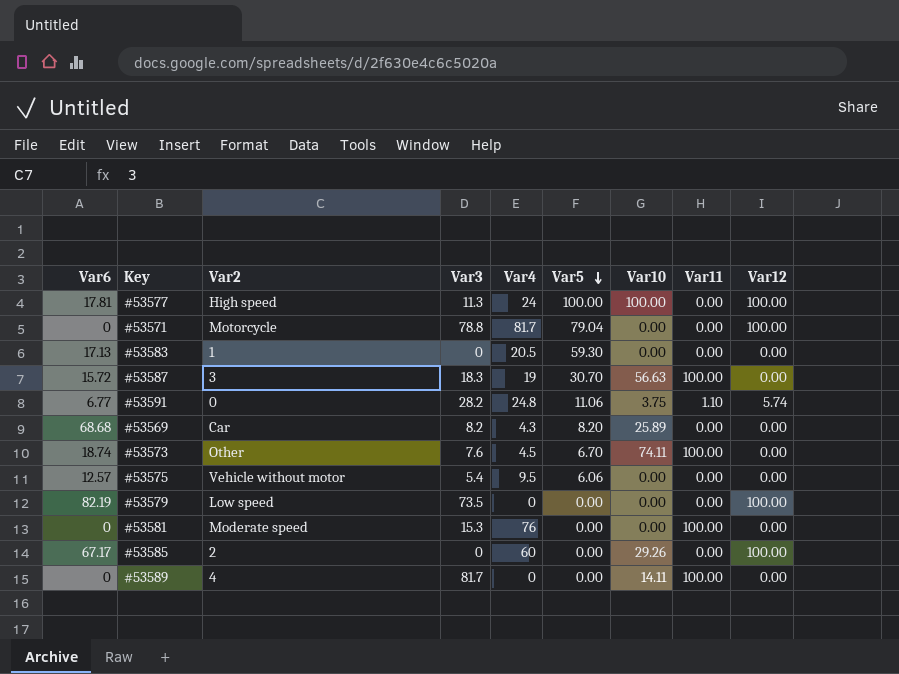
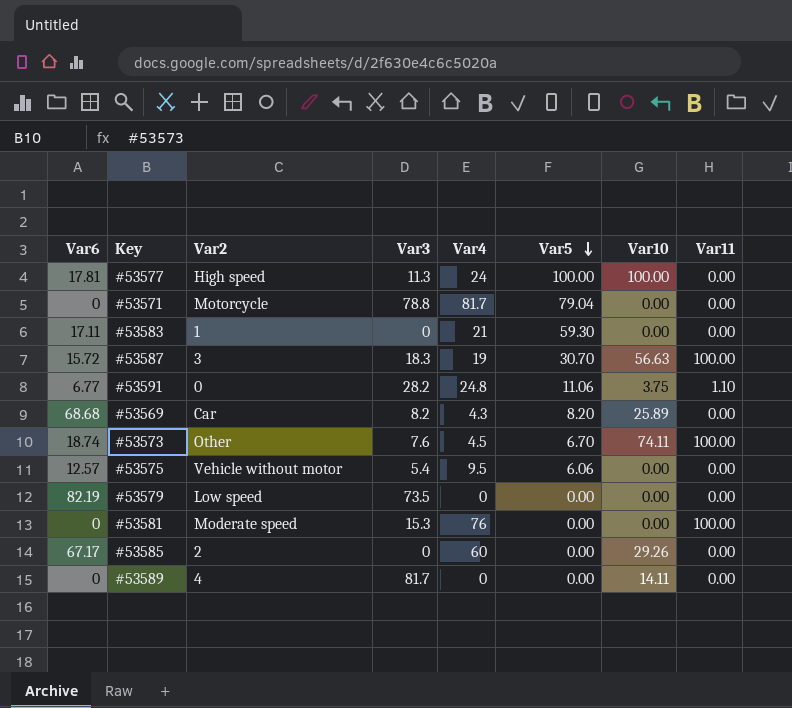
column Var12 | position: 9 -> none
#53583 | Var6: 17.13 -> 17.11
#53583 | Var4: 20.5 -> 21
#53589 | Var11: 100.00 -> 0.00

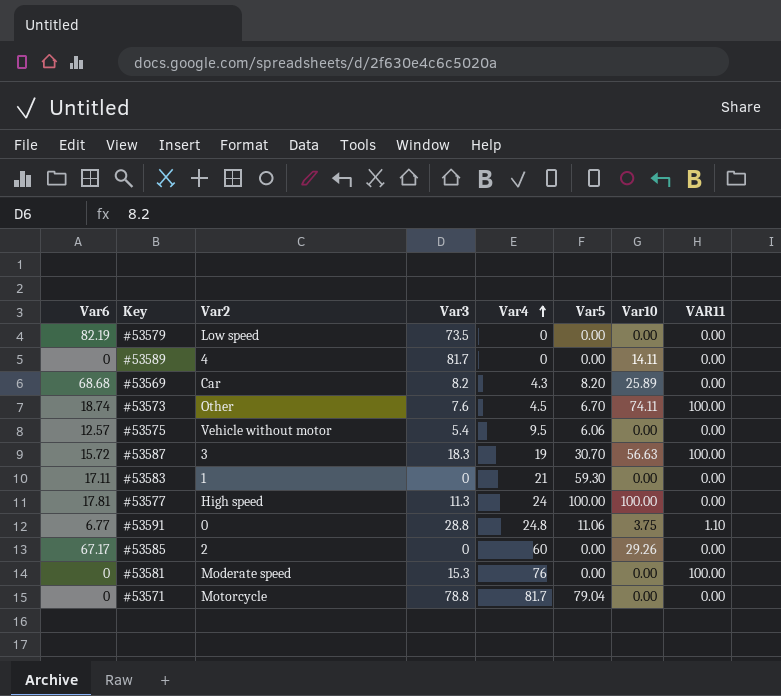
row order: Var5 descending -> Var4 ascending
column name: Var11 -> VAR11
#53591 | Var3: 28.2 -> 28.8

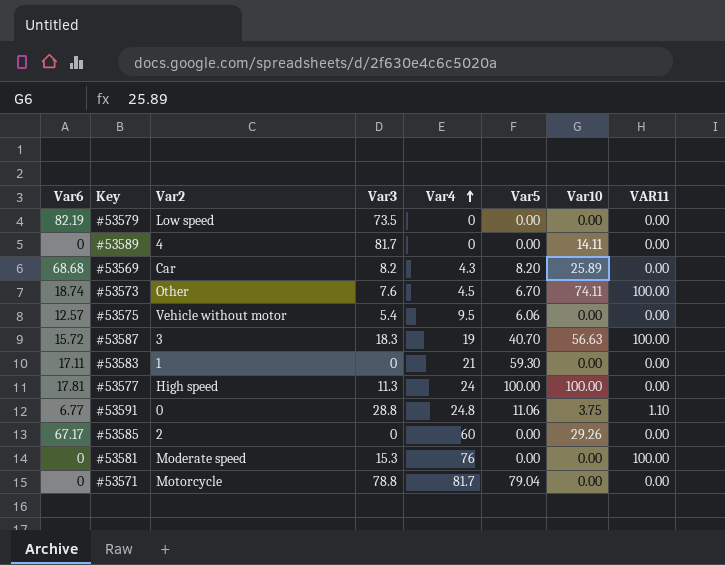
#53587 | Var5: 30.70 -> 40.70

